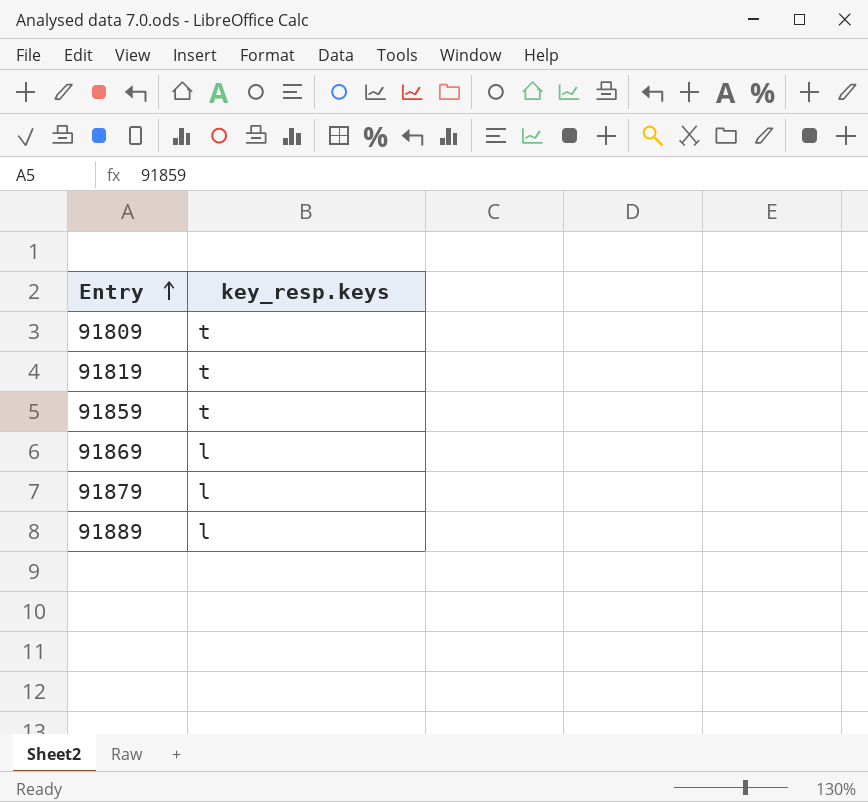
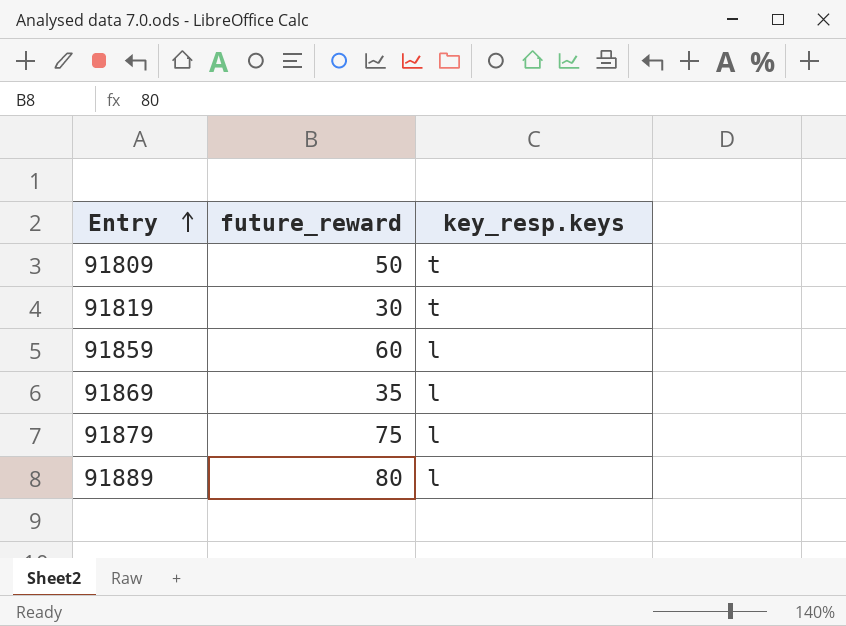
column future_reward | position: none -> 2
91859 | key_resp.keys: t -> l

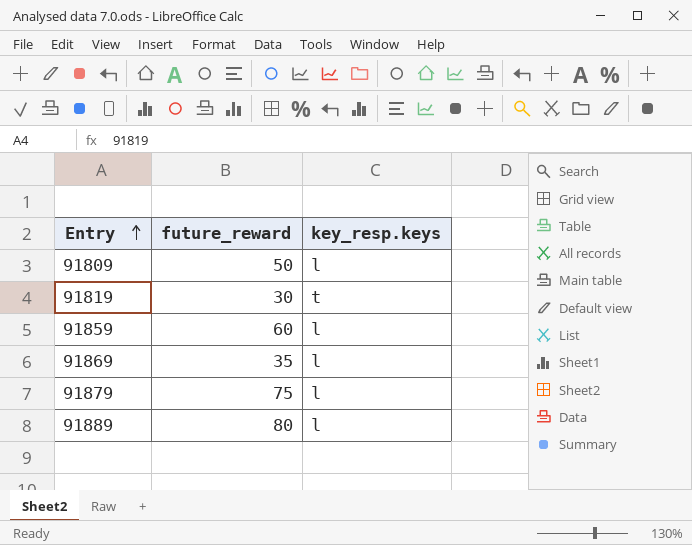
91809 | key_resp.keys: t -> l

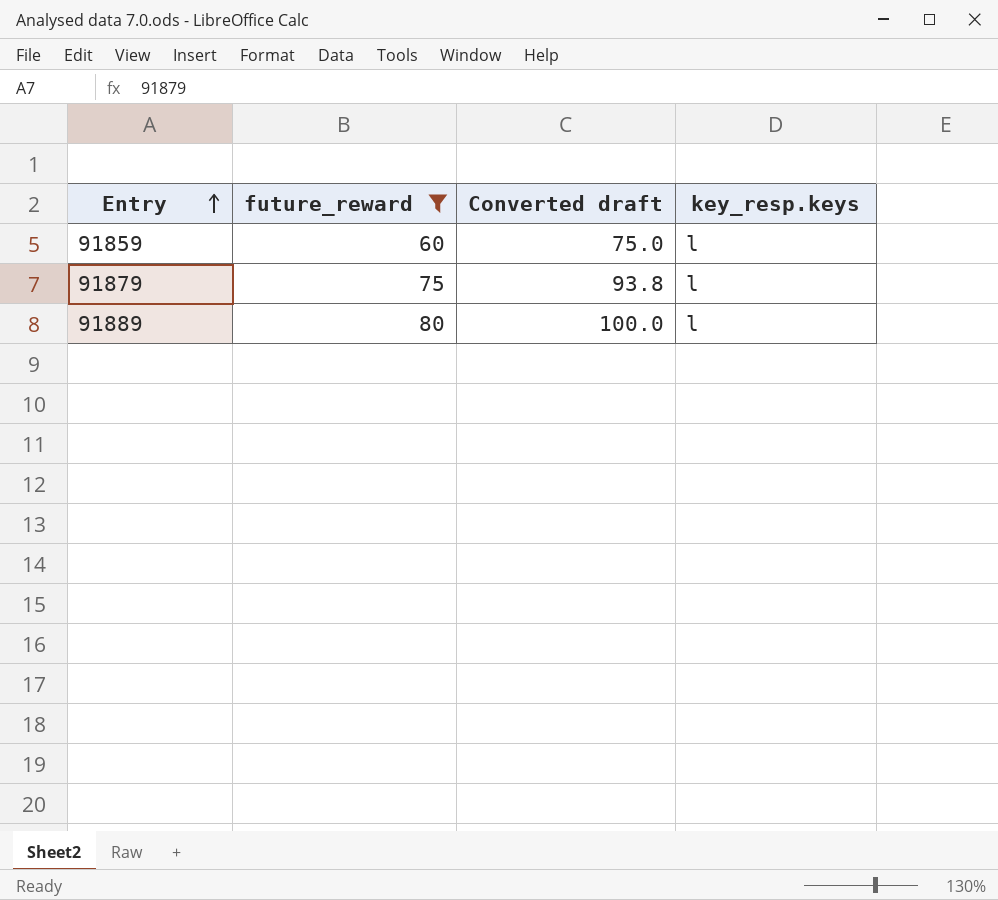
filter: none -> future_reward >= 60
column Converted draft | formula: none -> [future_reward] * 1.25

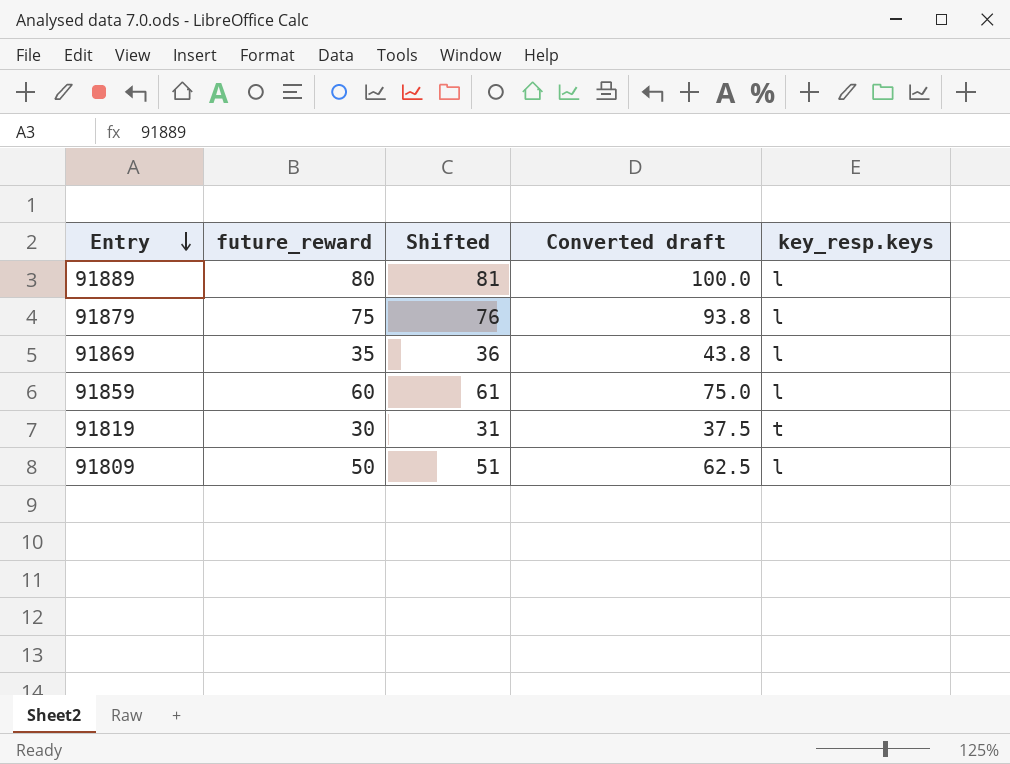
filter: future_reward >= 60 -> none
row order: Entry ascending -> Entry descending
column Shifted | formula: none -> [future_reward] + 1

